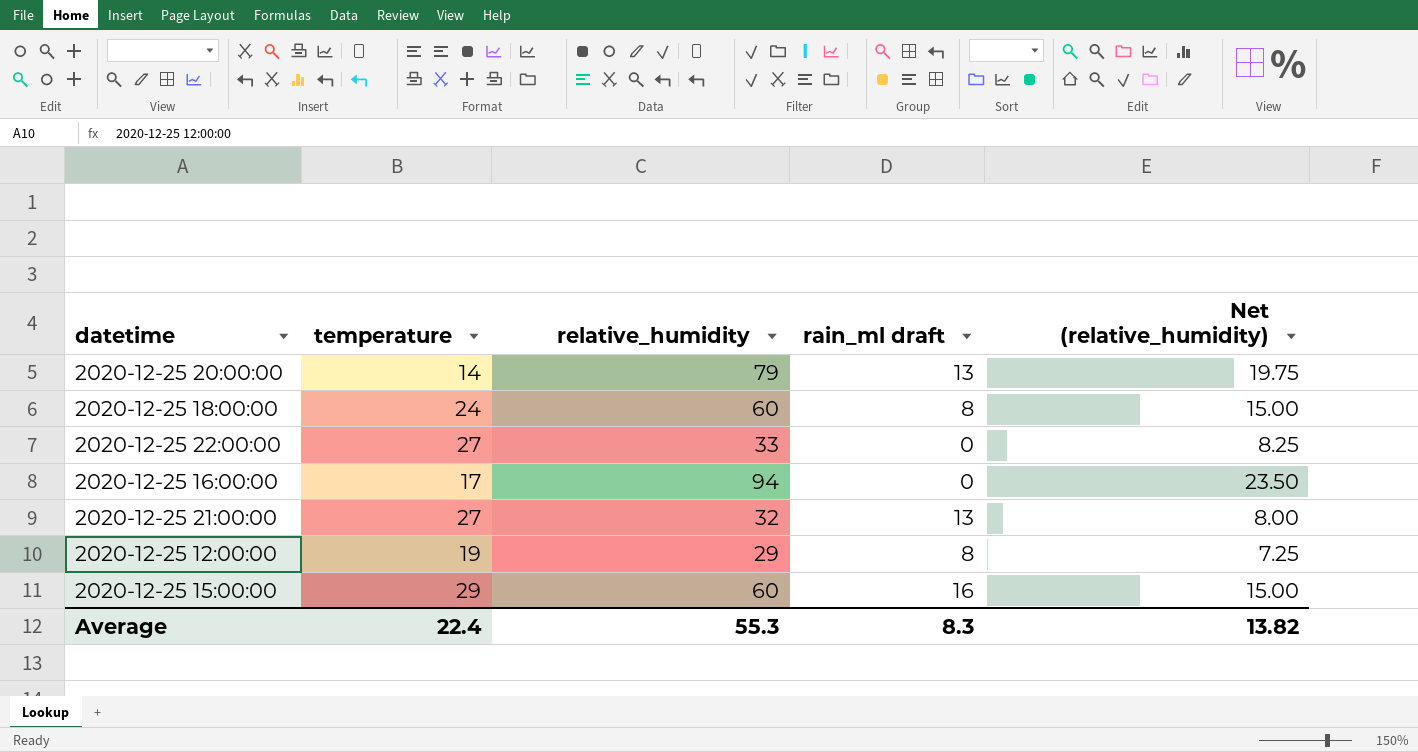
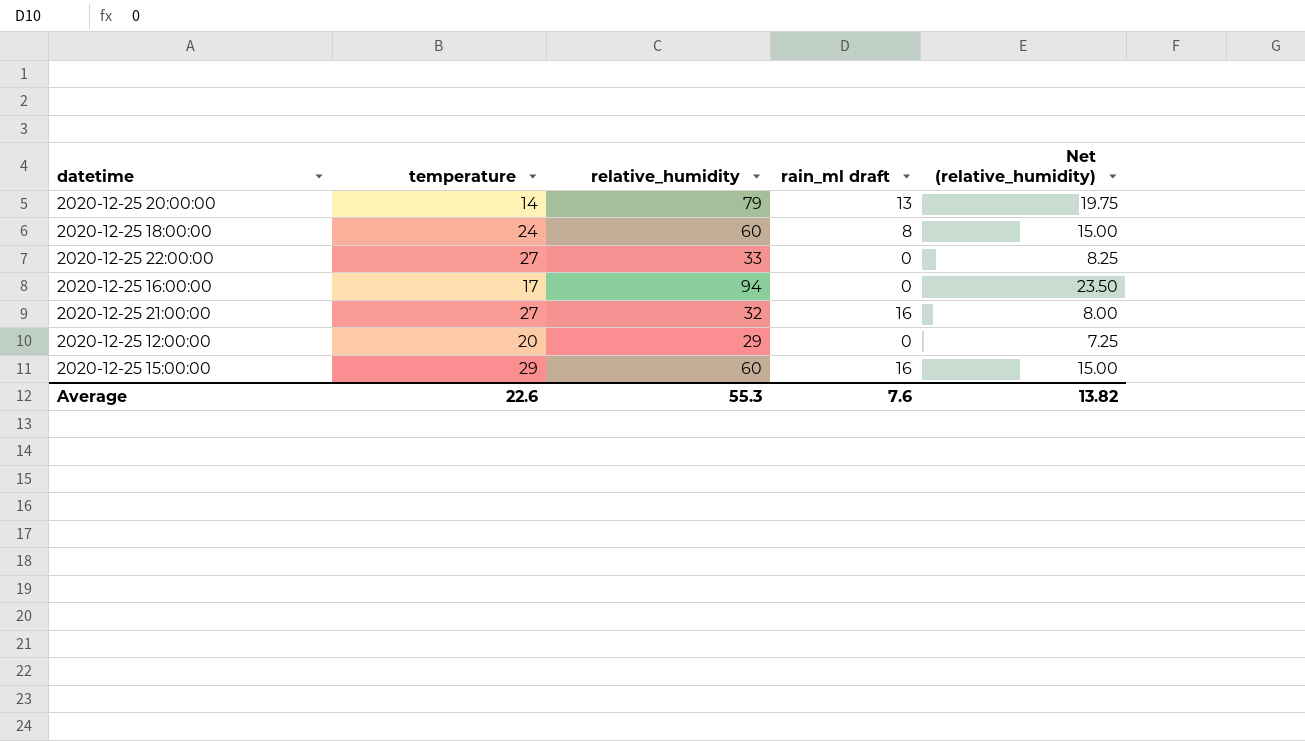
2020-12-25 21:00:00 | rain_ml draft: 13 -> 16
2020-12-25 12:00:00 | temperature: 19 -> 20
2020-12-25 12:00:00 | rain_ml draft: 8 -> 0
Average | temperature: 22.4 -> 22.6
Average | rain_ml draft: 8.3 -> 7.6

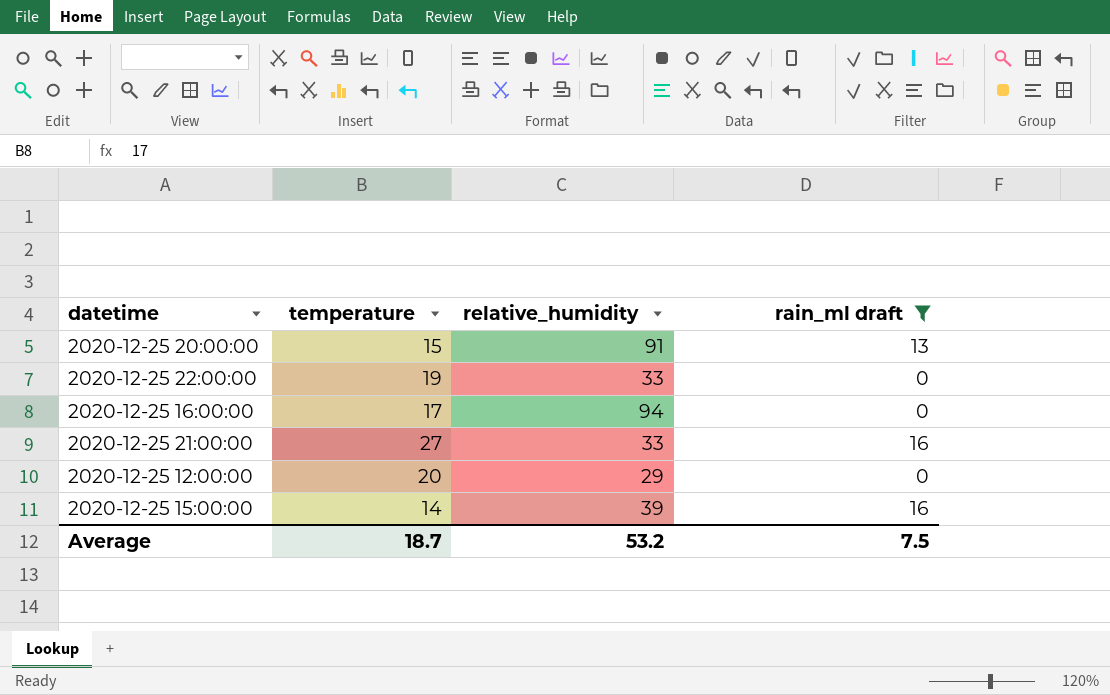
filter: none -> rain_ml draft != 8
column Net (relative_humidity) | formula: [relative_humidity] * 0.25 -> none
2020-12-25 20:00:00 | temperature: 14 -> 15
2020-12-25 20:00:00 | relative_humidity: 79 -> 91
2020-12-25 22:00:00 | temperature: 27 -> 19
2020-12-25 21:00:00 | relative_humidity: 32 -> 33
2020-12-25 15:00:00 | temperature: 29 -> 14
2020-12-25 15:00:00 | relative_humidity: 60 -> 39
Average | temperature: 22.6 -> 18.7
Average | relative_humidity: 55.3 -> 53.2
Average | rain_ml draft: 7.6 -> 7.5

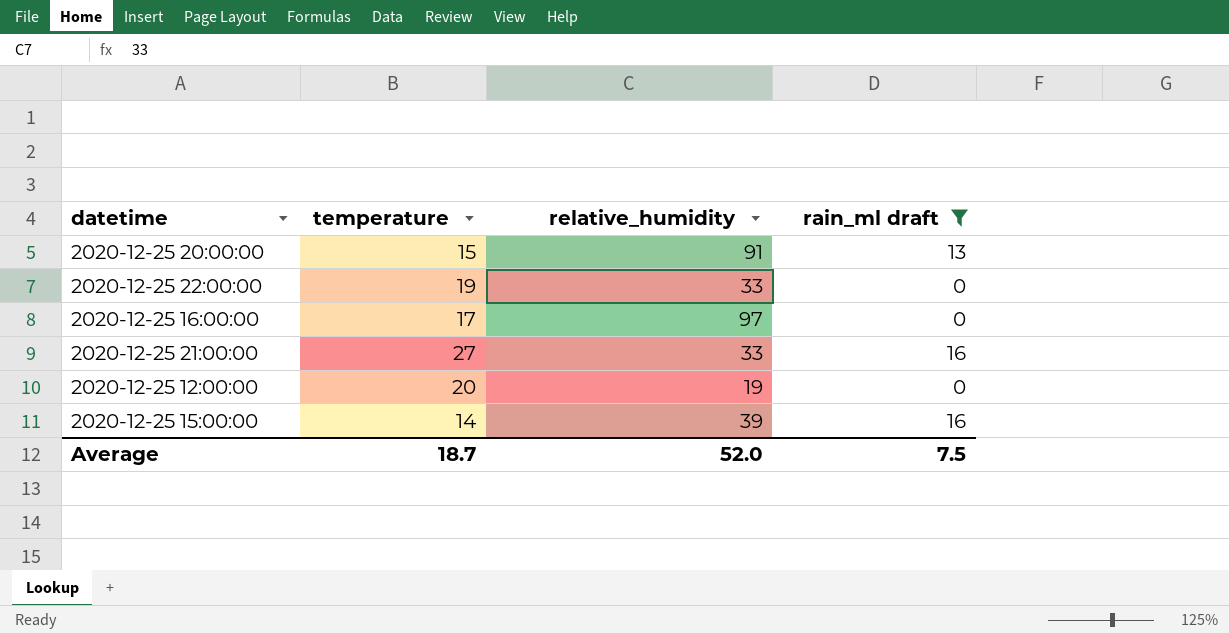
2020-12-25 16:00:00 | relative_humidity: 94 -> 97
2020-12-25 12:00:00 | relative_humidity: 29 -> 19
Average | relative_humidity: 53.2 -> 52.0

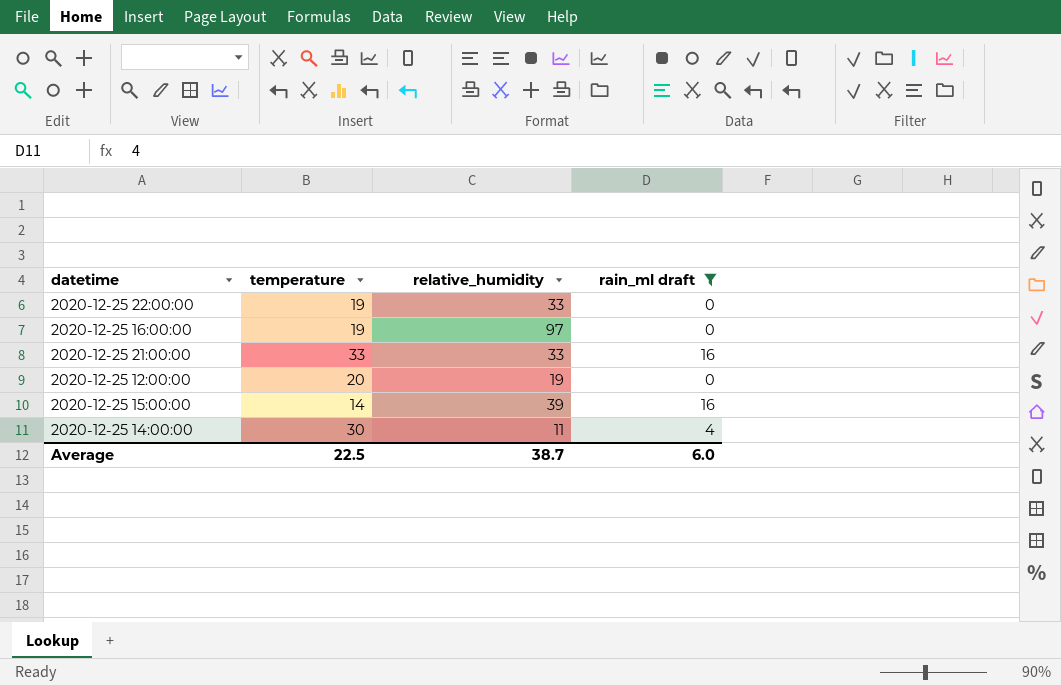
row 2020-12-25 20:00:00: 15 | 91 | 13 -> none
2020-12-25 16:00:00 | temperature: 17 -> 19
2020-12-25 21:00:00 | temperature: 27 -> 33
row 2020-12-25 14:00:00: none -> 30 | 11 | 4
Average | temperature: 18.7 -> 22.5
Average | relative_humidity: 52.0 -> 38.7
Average | rain_ml draft: 7.5 -> 6.0

